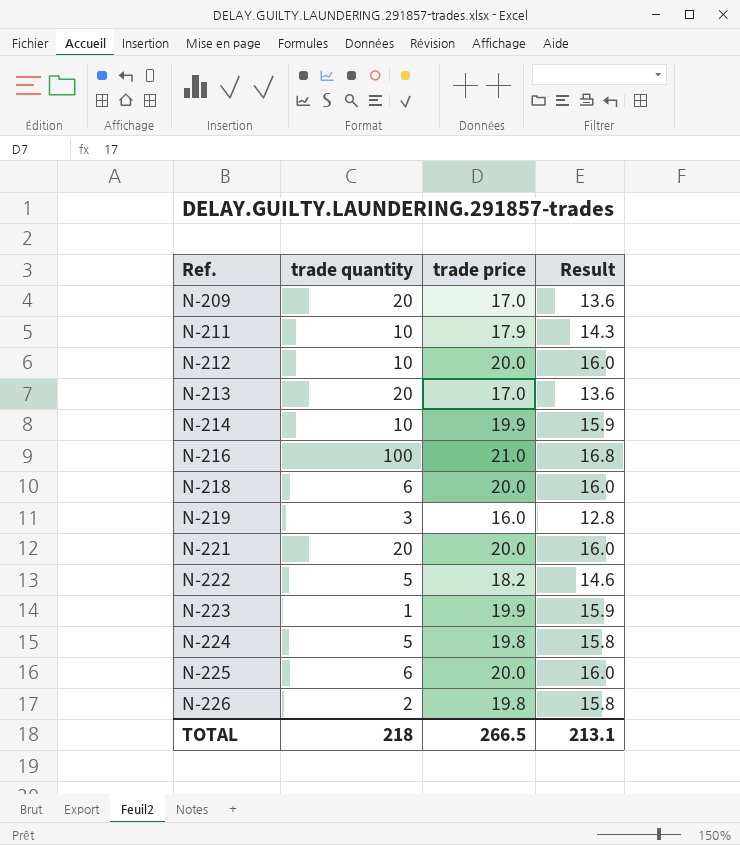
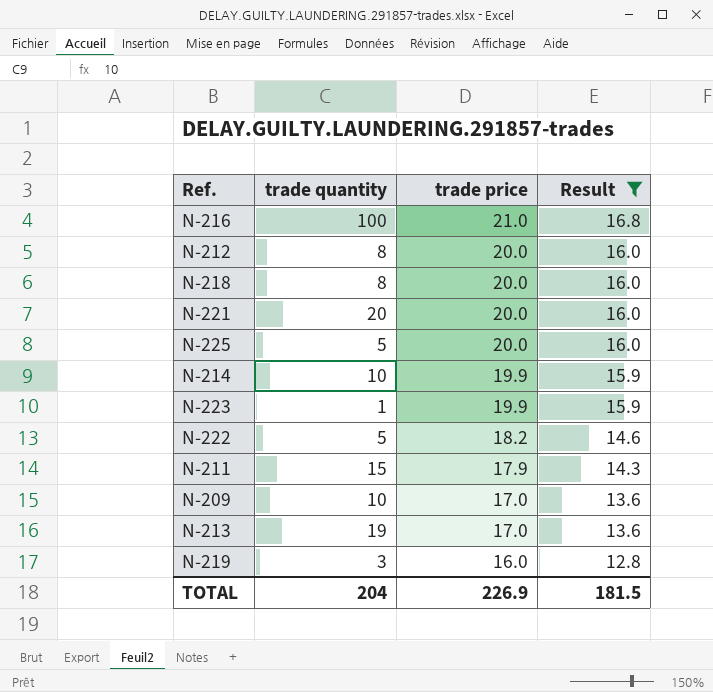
filter: none -> Result != 15.8
row order: Ref. ascending -> trade price descending
N-212 | trade quantity: 10 -> 8
N-218 | trade quantity: 6 -> 8
N-225 | trade quantity: 6 -> 5
N-211 | trade quantity: 10 -> 15
N-209 | trade quantity: 20 -> 10
N-213 | trade quantity: 20 -> 19
TOTAL | trade quantity: 218 -> 204
TOTAL | trade price: 266.5 -> 226.9
TOTAL | Result: 213.1 -> 181.5

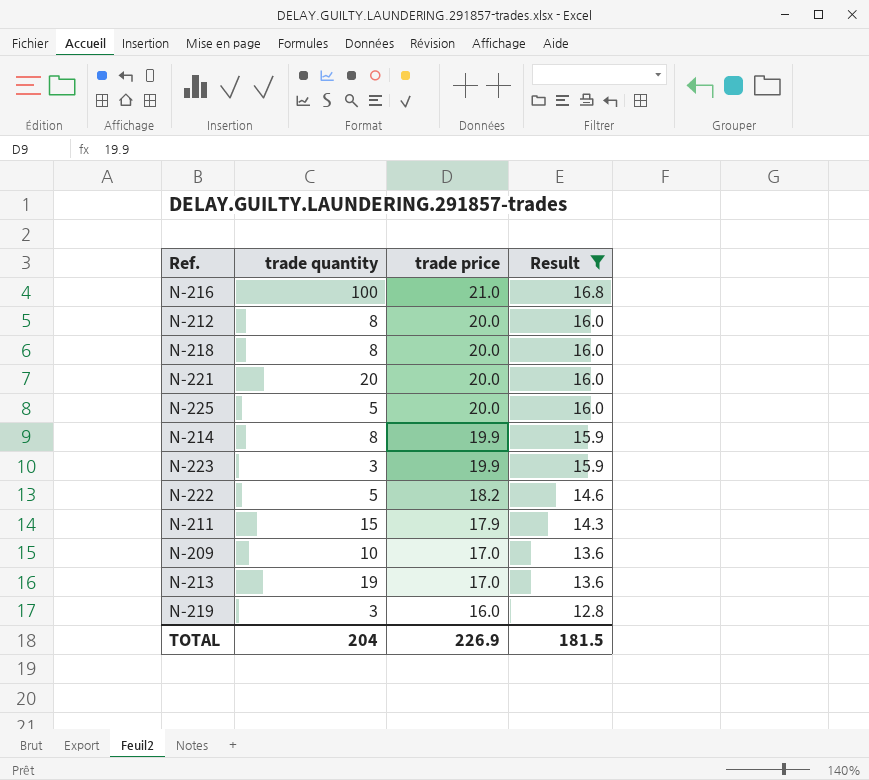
N-214 | trade quantity: 10 -> 8
N-223 | trade quantity: 1 -> 3

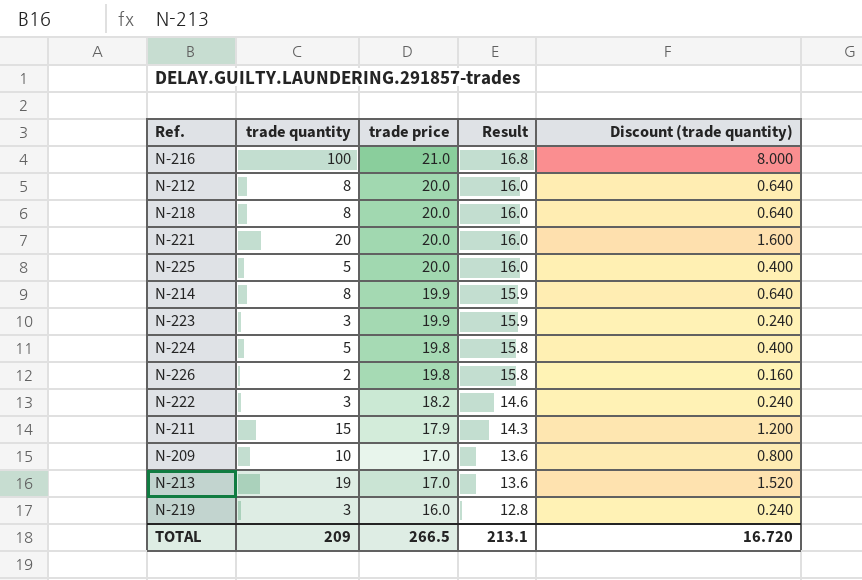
filter: Result != 15.8 -> none
column Discount (trade quantity) | formula: none -> [trade quantity] * 0.08
N-222 | trade quantity: 5 -> 3
TOTAL | trade quantity: 204 -> 209
TOTAL | trade price: 226.9 -> 266.5
TOTAL | Result: 181.5 -> 213.1

